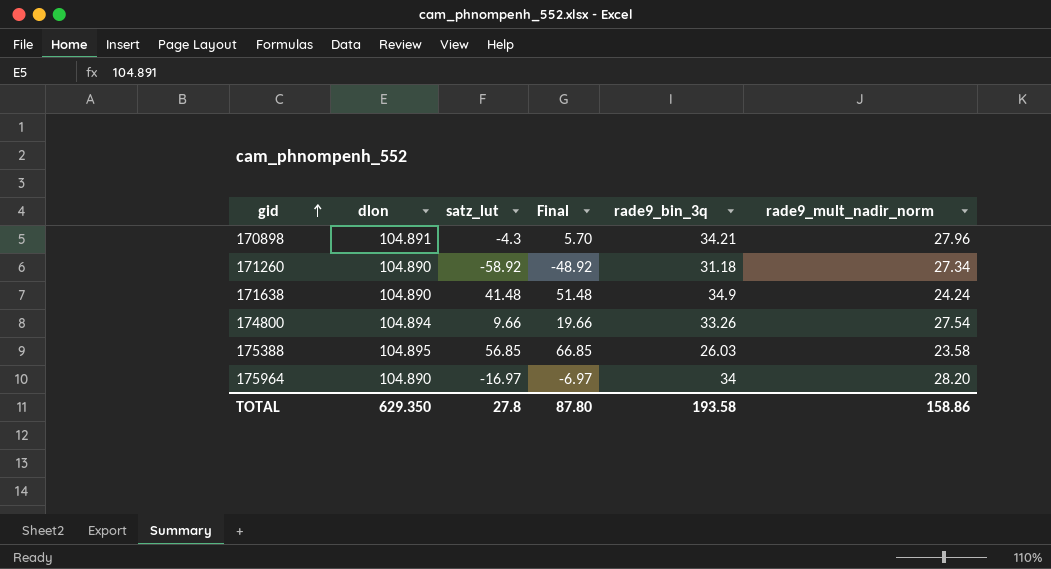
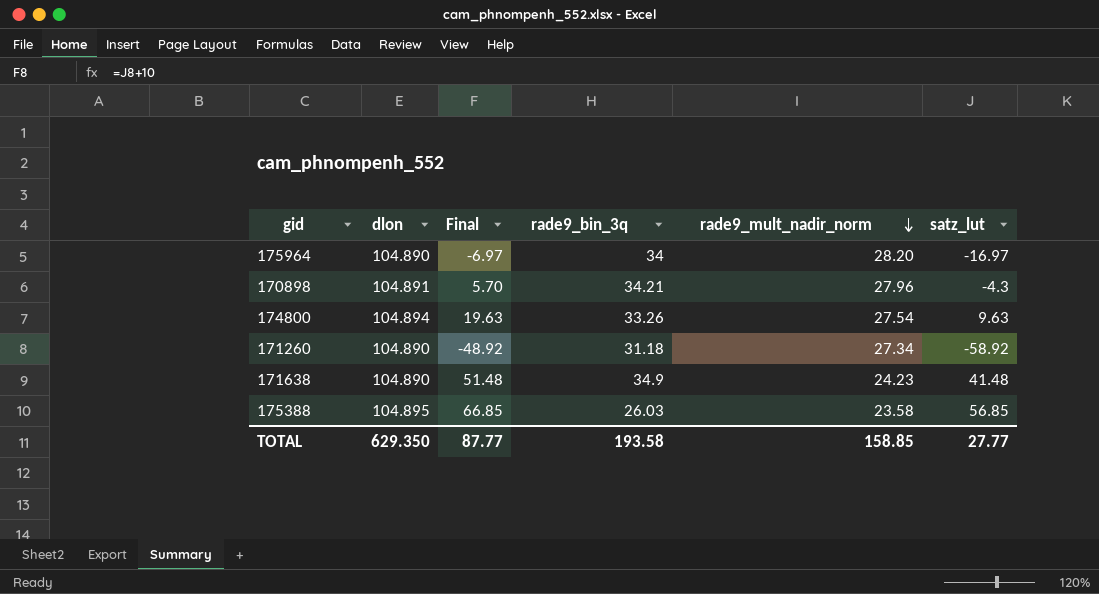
row order: gid ascending -> rade9_mult_nadir_norm descending
column satz_lut | position: 3 -> 6
174800 | Final: 19.66 -> 19.63
174800 | satz_lut: 9.66 -> 9.63
171638 | rade9_mult_nadir_norm: 24.24 -> 24.23
TOTAL | Final: 87.80 -> 87.77
TOTAL | rade9_mult_nadir_norm: 158.86 -> 158.85
TOTAL | satz_lut: 27.8 -> 27.77

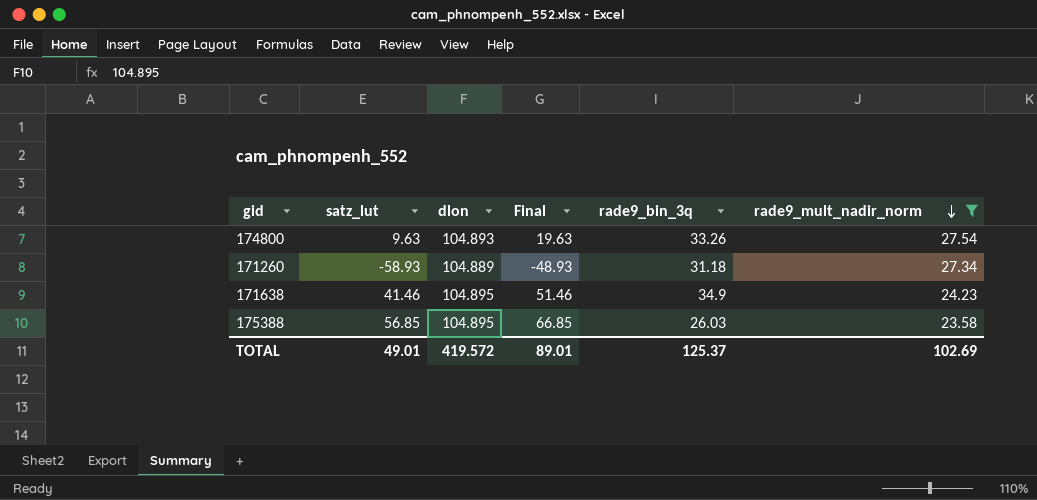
filter: none -> rade9_mult_nadir_norm <= 27.54
column satz_lut | position: 6 -> 2
174800 | dlon: 104.894 -> 104.893
171260 | satz_lut: -58.92 -> -58.93
171260 | dlon: 104.890 -> 104.889
171260 | Final: -48.92 -> -48.93
171638 | satz_lut: 41.48 -> 41.46
171638 | dlon: 104.890 -> 104.895
171638 | Final: 51.48 -> 51.46
TOTAL | satz_lut: 27.77 -> 49.01
TOTAL | dlon: 629.350 -> 419.572
TOTAL | Final: 87.77 -> 89.01
TOTAL | rade9_bin_3q: 193.58 -> 125.37
TOTAL | rade9_mult_nadir_norm: 158.85 -> 102.69

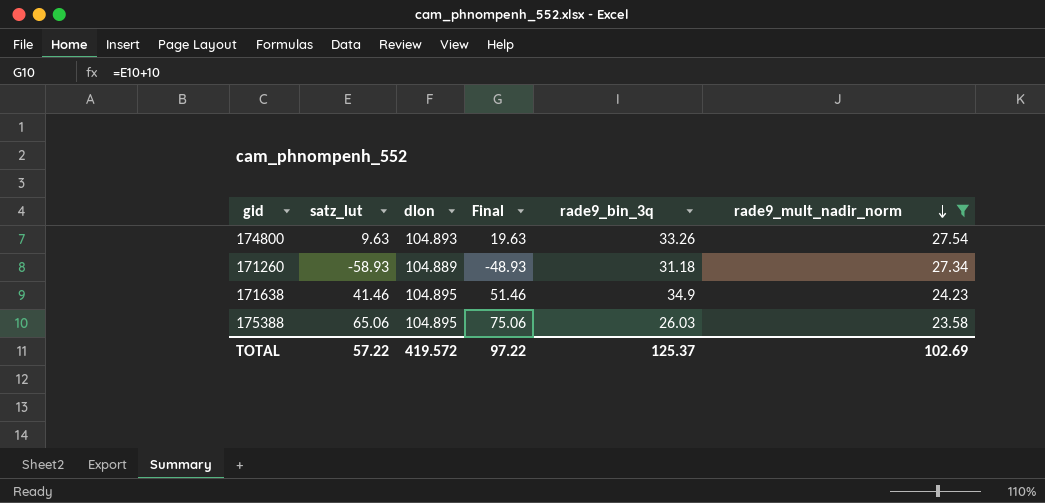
175388 | satz_lut: 56.85 -> 65.06
175388 | Final: 66.85 -> 75.06
TOTAL | satz_lut: 49.01 -> 57.22
TOTAL | Final: 89.01 -> 97.22

